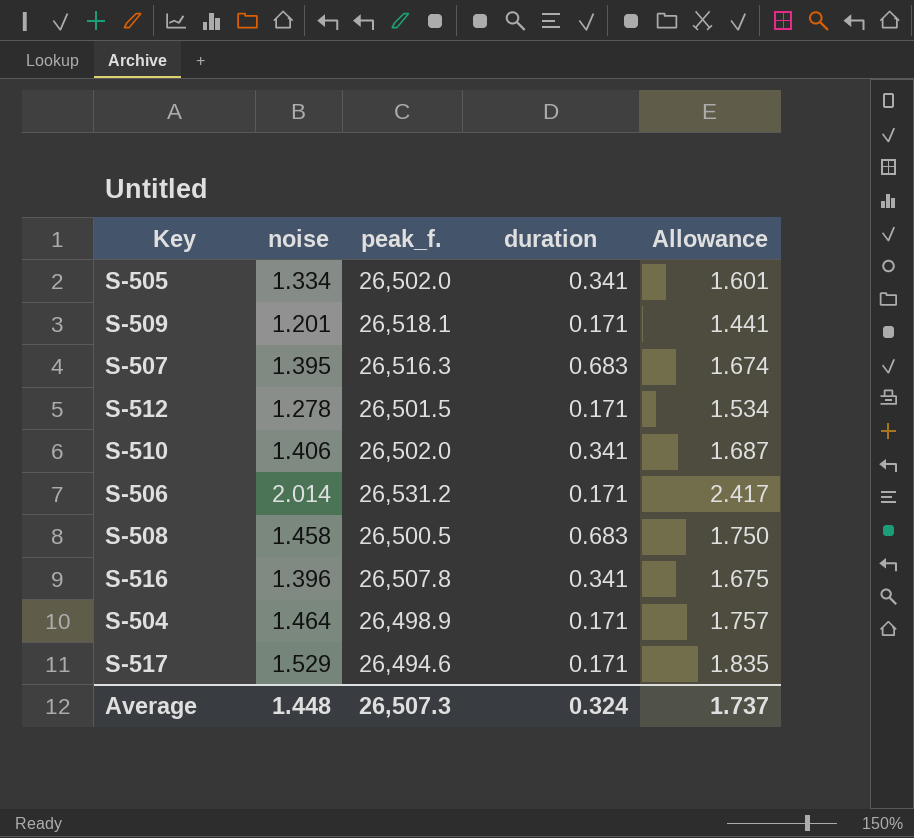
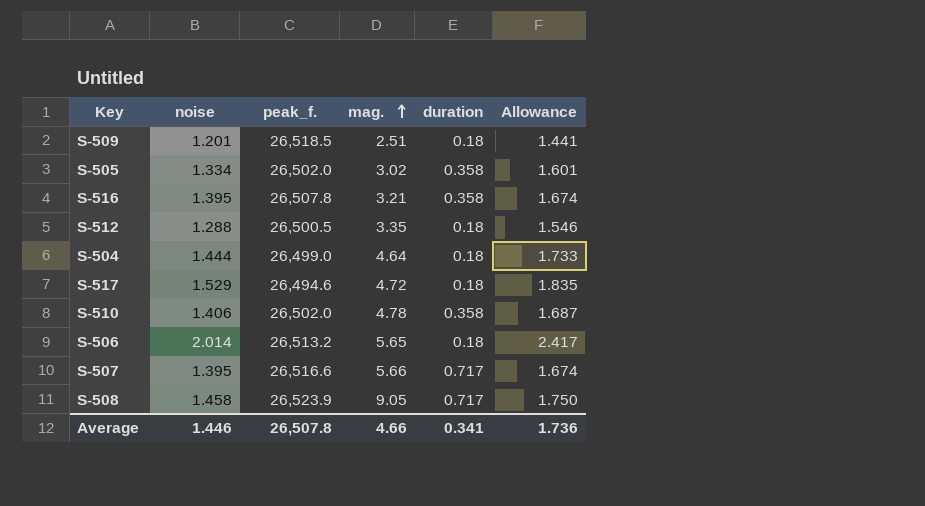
row order: none -> mag. ascending
column mag. | position: none -> 4
S-509 | peak_f.: 26,518.1 -> 26,518.5
S-509 | duration: 0.171 -> 0.18
S-505 | duration: 0.341 -> 0.358
S-516 | noise: 1.396 -> 1.395
S-516 | duration: 0.341 -> 0.358
S-516 | Allowance: 1.675 -> 1.674
S-512 | noise: 1.278 -> 1.288
S-512 | peak_f.: 26,501.5 -> 26,500.5
S-512 | duration: 0.171 -> 0.18
S-512 | Allowance: 1.534 -> 1.546
S-504 | noise: 1.464 -> 1.444
S-504 | peak_f.: 26,498.9 -> 26,499.0
S-504 | duration: 0.171 -> 0.18
S-504 | Allowance: 1.757 -> 1.733
S-517 | duration: 0.171 -> 0.18
S-510 | duration: 0.341 -> 0.358
S-506 | peak_f.: 26,531.2 -> 26,513.2
S-506 | duration: 0.171 -> 0.18
S-507 | peak_f.: 26,516.3 -> 26,516.6
S-507 | duration: 0.683 -> 0.717
S-508 | peak_f.: 26,500.5 -> 26,523.9
S-508 | duration: 0.683 -> 0.717
Average | noise: 1.448 -> 1.446
Average | peak_f.: 26,507.3 -> 26,507.8
Average | duration: 0.324 -> 0.341
Average | Allowance: 1.737 -> 1.736

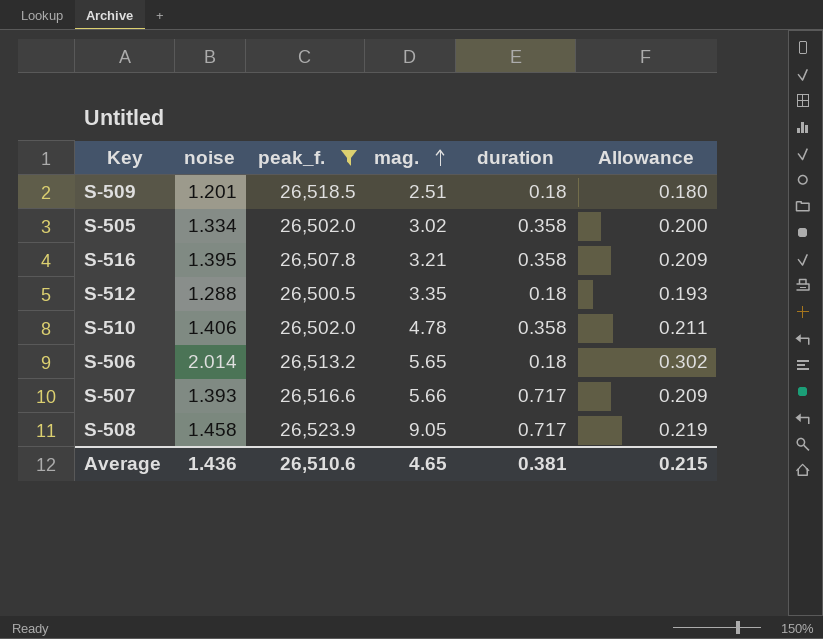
filter: none -> peak_f. >= 26,500.5
column Allowance | formula: [noise] * 1.2 -> [noise] * 0.15
S-507 | noise: 1.395 -> 1.393
Average | noise: 1.446 -> 1.436
Average | peak_f.: 26,507.8 -> 26,510.6
Average | mag.: 4.66 -> 4.65
Average | duration: 0.341 -> 0.381
Average | Allowance: 1.736 -> 0.215

